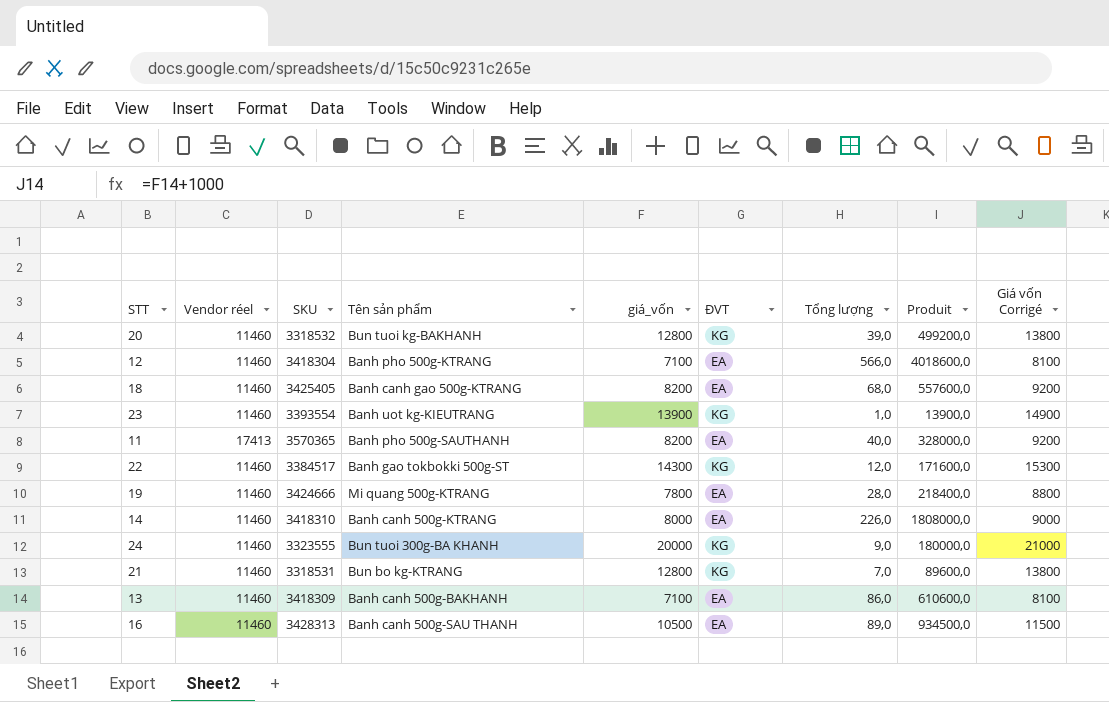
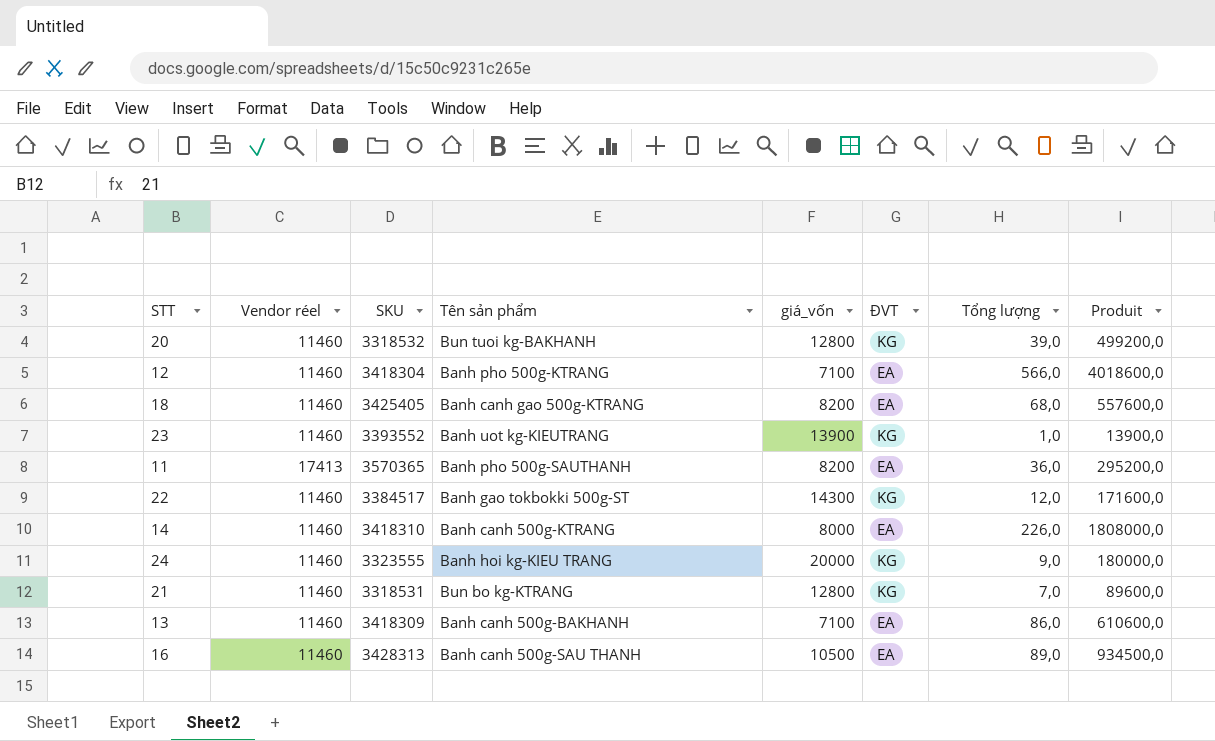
column Giá vốn Corrigé | formula: [giá_vốn] + 1000 -> none
row 19: 11460 | 3424666 | Mi quang 500g-KTRANG | 7800 | EA | 28,0 | 218400,0 | 8800 -> none
23 | SKU: 3393554 -> 3393552
11 | Tổng lượng: 40,0 -> 36,0
11 | Produit: 328000,0 -> 295200,0
24 | Tên sản phẩm: Bun tuoi 300g-BA KHANH -> Banh hoi kg-KIEU TRANG

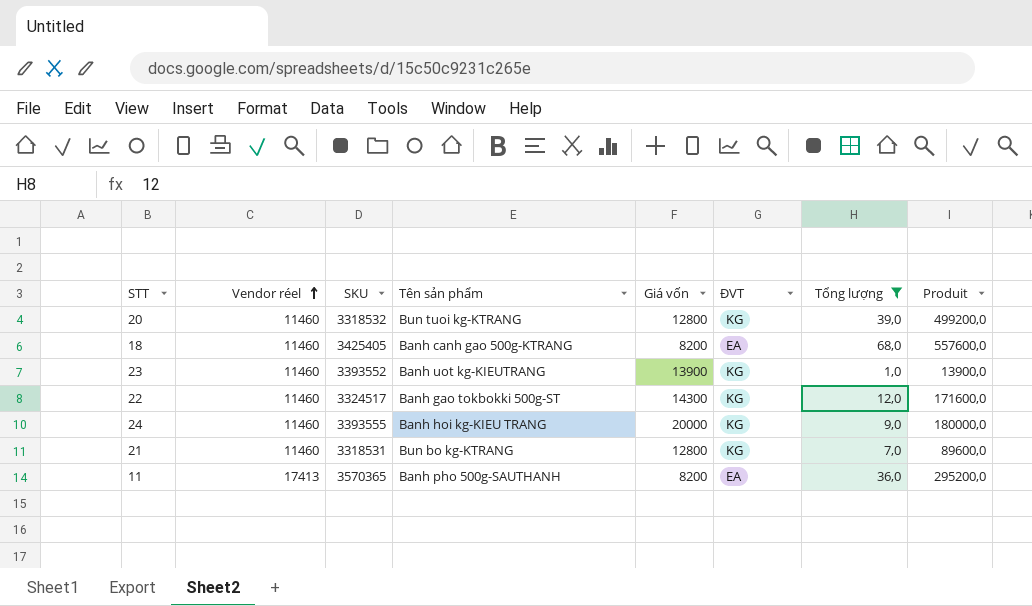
filter: none -> Tổng lượng <= 68,0
row order: none -> Vendor réel ascending
column name: giá_vốn -> Giá vốn
20 | Tên sản phẩm: Bun tuoi kg-BAKHANH -> Bun tuoi kg-KTRANG
22 | SKU: 3384517 -> 3324517
24 | SKU: 3323555 -> 3393555

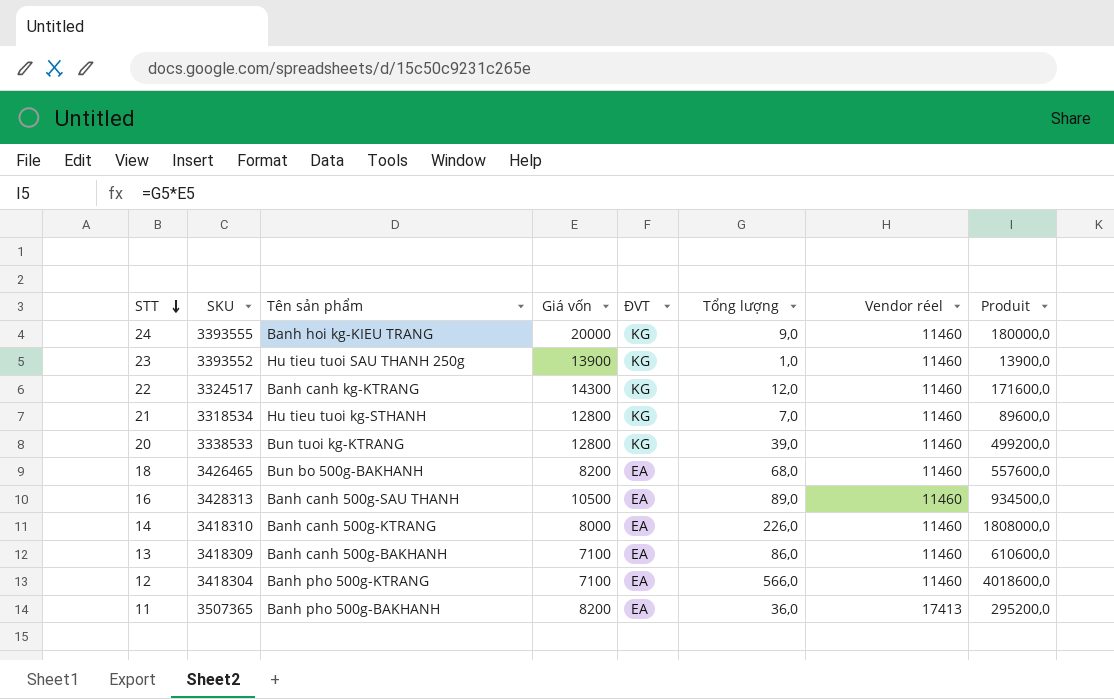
filter: Tổng lượng <= 68,0 -> none
row order: Vendor réel ascending -> STT descending
column Vendor réel | position: 2 -> 7
23 | Tên sản phẩm: Banh uot kg-KIEUTRANG -> Hu tieu tuoi SAU THANH 250g
22 | Tên sản phẩm: Banh gao tokbokki 500g-ST -> Banh canh kg-KTRANG
21 | SKU: 3318531 -> 3318534
21 | Tên sản phẩm: Bun bo kg-KTRANG -> Hu tieu tuoi kg-STHANH
20 | SKU: 3318532 -> 3338533
18 | SKU: 3425405 -> 3426465
18 | Tên sản phẩm: Banh canh gao 500g-KTRANG -> Bun bo 500g-BAKHANH
11 | SKU: 3570365 -> 3507365
11 | Tên sản phẩm: Banh pho 500g-SAUTHANH -> Banh pho 500g-BAKHANH

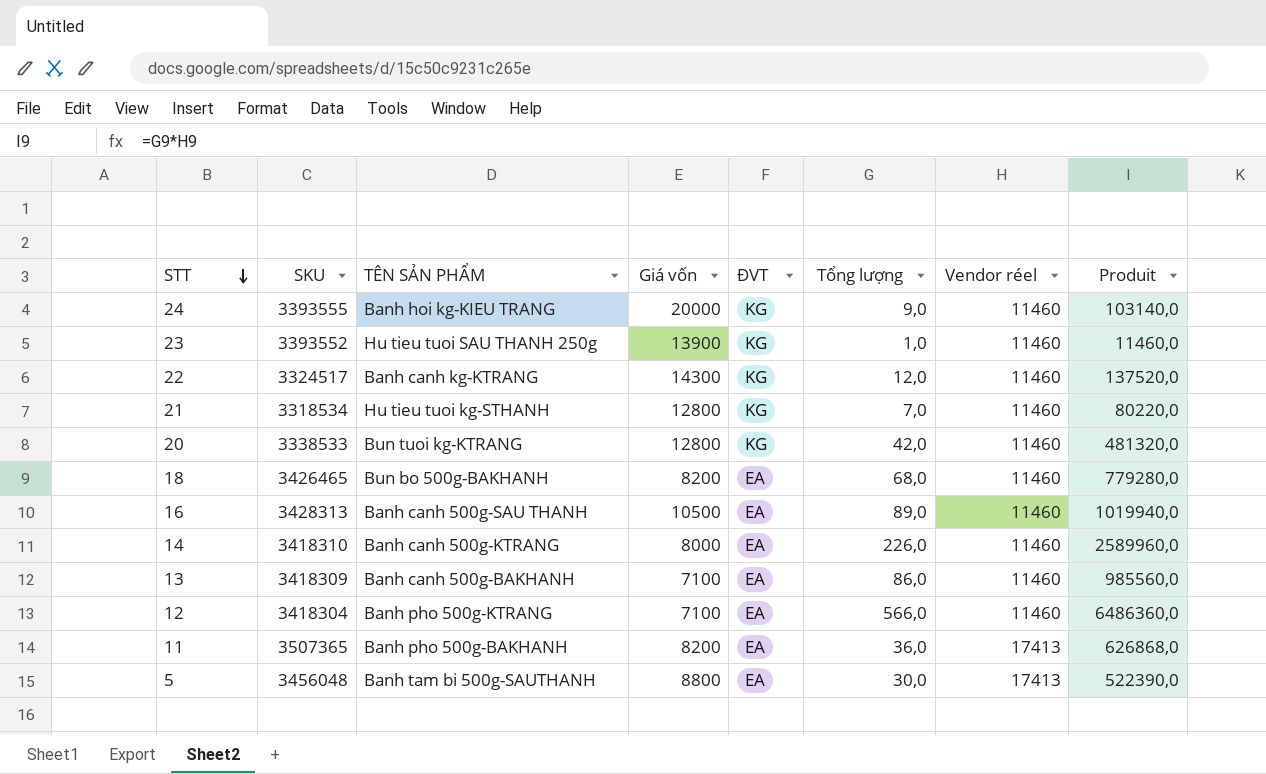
column name: Tên sản phẩm -> TÊN SẢN PHẨM
column Produit | formula: [Giá vốn] * [Tổng lượng] -> [Tổng lượng] * [Vendor réel]
20 | Tổng lượng: 39,0 -> 42,0
row 5: none -> 3456048 | Banh tam bi 500g-SAUTHANH | 8800 | EA | 30,0 | 17413 | 522390,0

